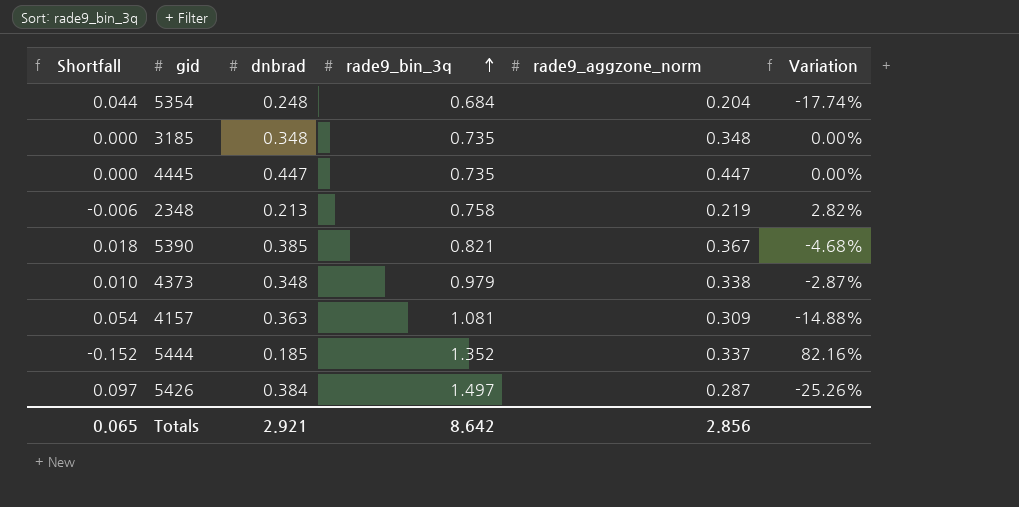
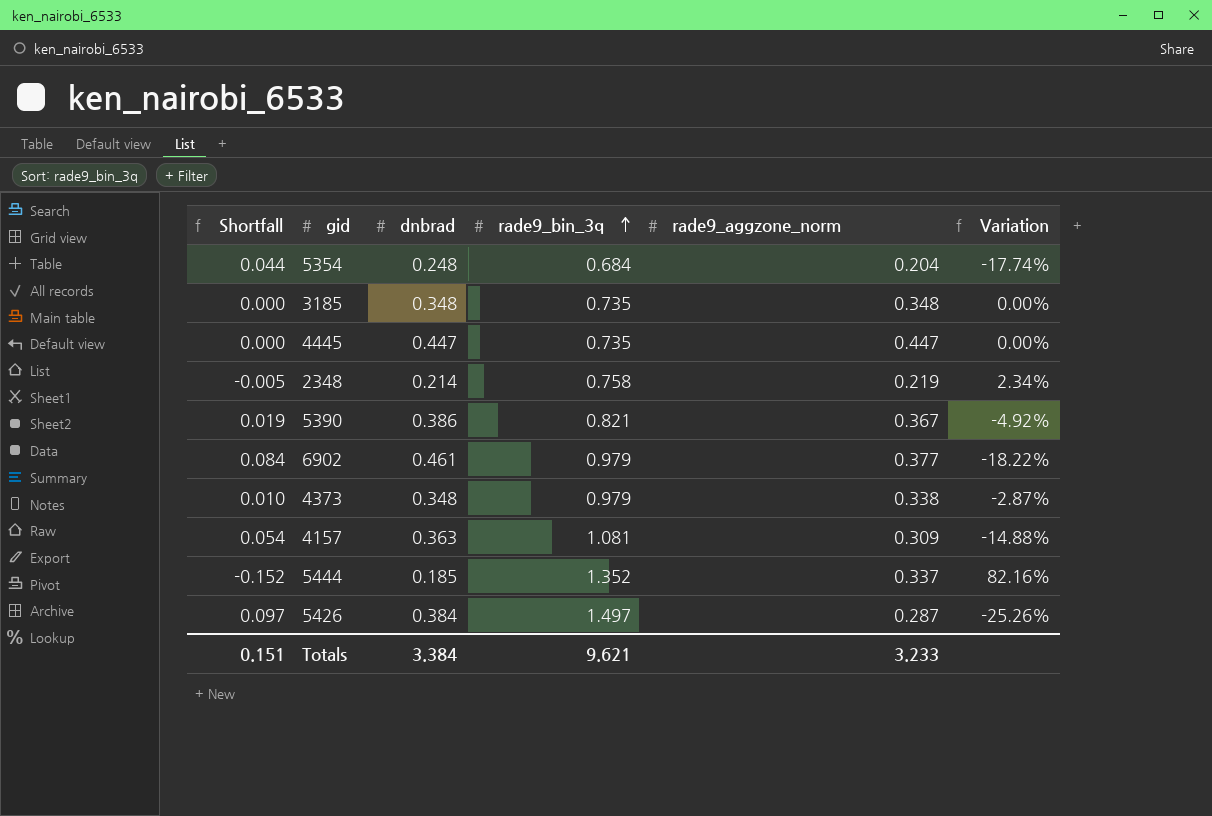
2348 | Shortfall: -0.006 -> -0.005
2348 | dnbrad: 0.213 -> 0.214
2348 | Variation: 2.82% -> 2.34%
5390 | Shortfall: 0.018 -> 0.019
5390 | dnbrad: 0.385 -> 0.386
5390 | Variation: -4.68% -> -4.92%
row 6902: none -> 0.084 | 0.461 | 0.979 | 0.377 | -18.22%
Totals | Shortfall: 0.065 -> 0.151
Totals | dnbrad: 2.921 -> 3.384
Totals | rade9_bin_3q: 8.642 -> 9.621
Totals | rade9_aggzone_norm: 2.856 -> 3.233

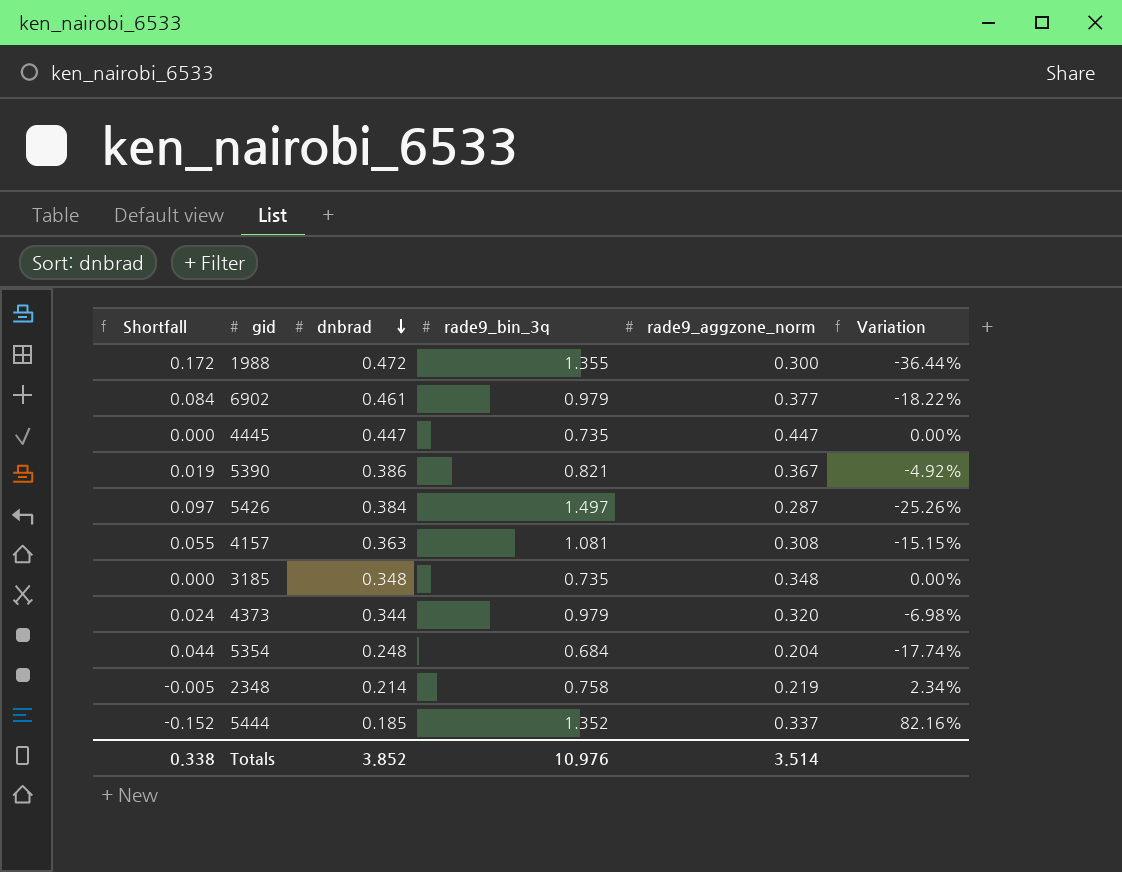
row order: rade9_bin_3q ascending -> dnbrad descending
row 1988: none -> 0.172 | 0.472 | 1.355 | 0.300 | -36.44%
4157 | Shortfall: 0.054 -> 0.055
4157 | rade9_aggzone_norm: 0.309 -> 0.308
4157 | Variation: -14.88% -> -15.15%
4373 | Shortfall: 0.010 -> 0.024
4373 | dnbrad: 0.348 -> 0.344
4373 | rade9_aggzone_norm: 0.338 -> 0.320
4373 | Variation: -2.87% -> -6.98%
Totals | Shortfall: 0.151 -> 0.338
Totals | dnbrad: 3.384 -> 3.852
Totals | rade9_bin_3q: 9.621 -> 10.976
Totals | rade9_aggzone_norm: 3.233 -> 3.514

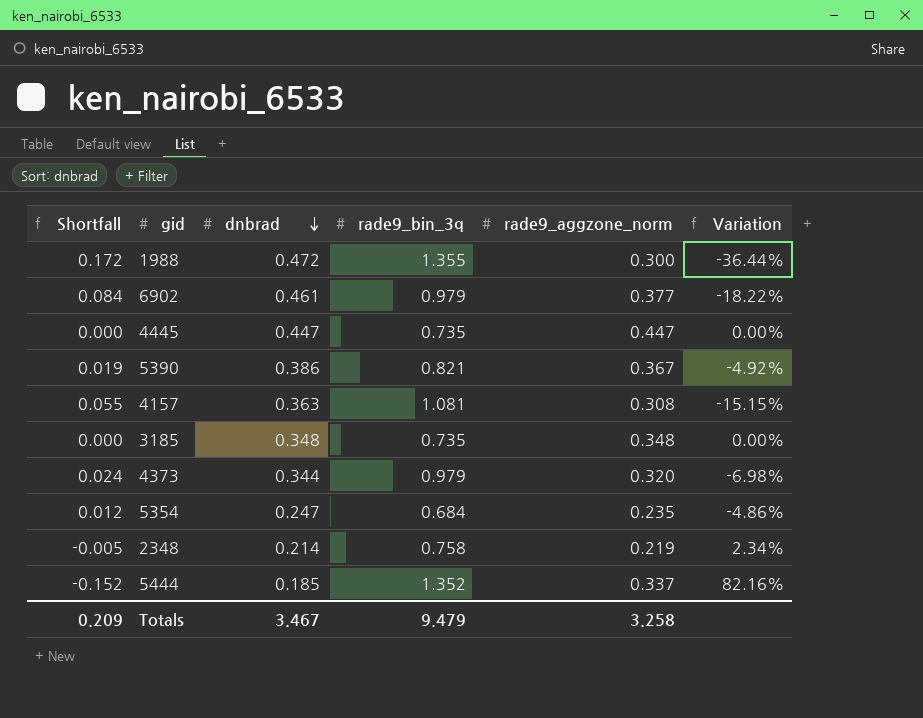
row 5426: 0.097 | 0.384 | 1.497 | 0.287 | -25.26% -> none
5354 | Shortfall: 0.044 -> 0.012
5354 | dnbrad: 0.248 -> 0.247
5354 | rade9_aggzone_norm: 0.204 -> 0.235
5354 | Variation: -17.74% -> -4.86%
Totals | Shortfall: 0.338 -> 0.209
Totals | dnbrad: 3.852 -> 3.467
Totals | rade9_bin_3q: 10.976 -> 9.479
Totals | rade9_aggzone_norm: 3.514 -> 3.258

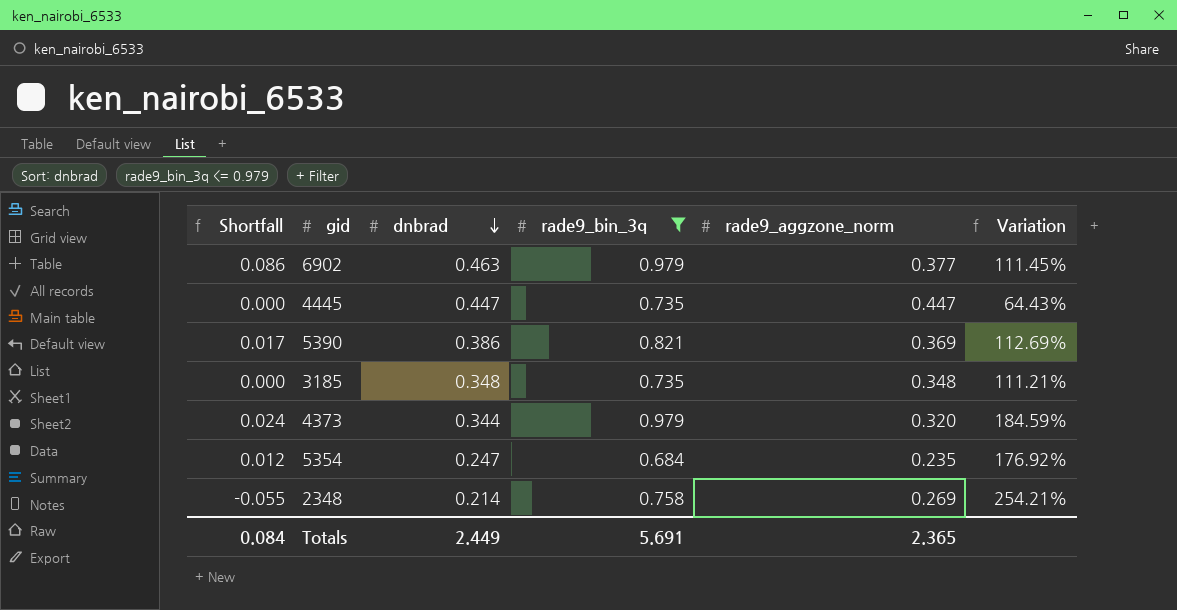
filter: none -> rade9_bin_3q <= 0.979
column Variation | formula: ([rade9_aggzone_norm] - [dnbrad]) / [dnbrad] -> ([rade9_bin_3q] - [dnbrad]) / [dnbrad]
6902 | Shortfall: 0.084 -> 0.086
6902 | dnbrad: 0.461 -> 0.463
5390 | Shortfall: 0.019 -> 0.017
5390 | rade9_aggzone_norm: 0.367 -> 0.369
2348 | Shortfall: -0.005 -> -0.055
2348 | rade9_aggzone_norm: 0.219 -> 0.269
Totals | Shortfall: 0.209 -> 0.084
Totals | dnbrad: 3.467 -> 2.449
Totals | rade9_bin_3q: 9.479 -> 5.691
Totals | rade9_aggzone_norm: 3.258 -> 2.365

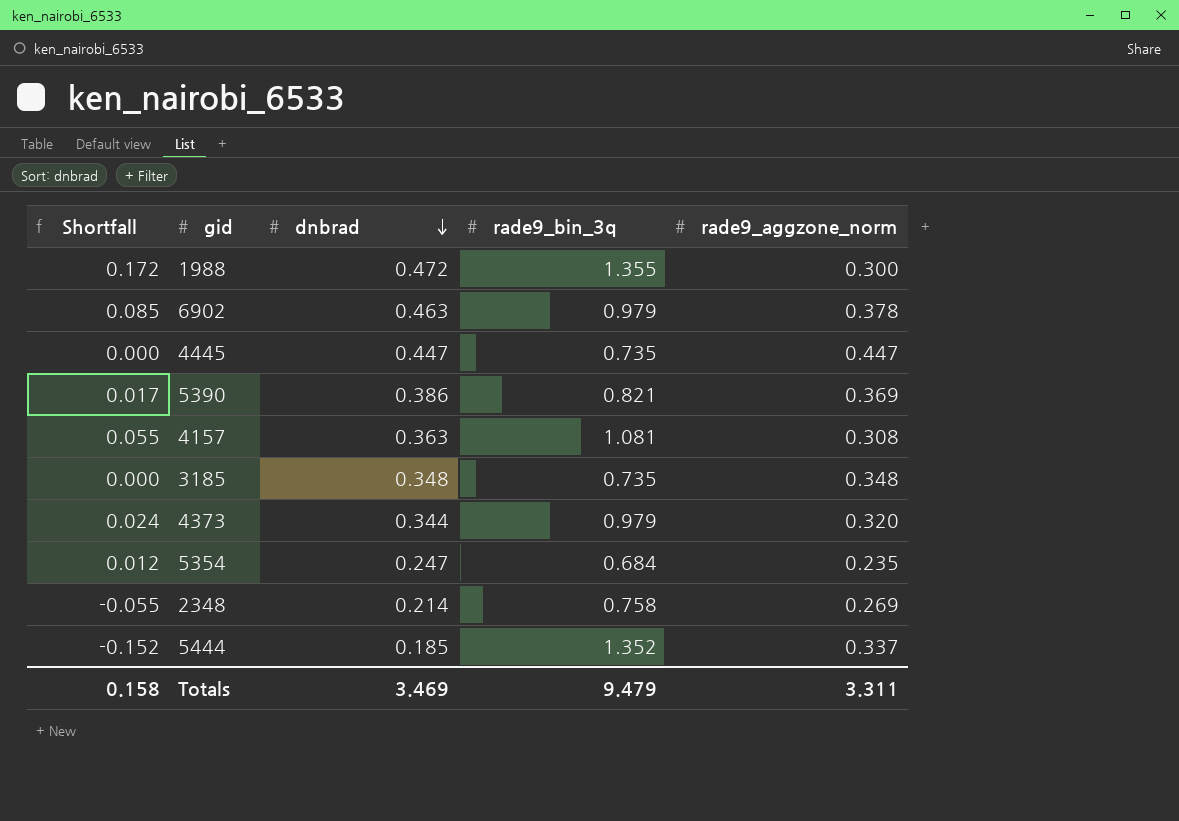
filter: rade9_bin_3q <= 0.979 -> none
column Variation | formula: ([rade9_bin_3q] - [dnbrad]) / [dnbrad] -> none
6902 | Shortfall: 0.086 -> 0.085
6902 | rade9_aggzone_norm: 0.377 -> 0.378
Totals | Shortfall: 0.084 -> 0.158
Totals | dnbrad: 2.449 -> 3.469
Totals | rade9_bin_3q: 5.691 -> 9.479
Totals | rade9_aggzone_norm: 2.365 -> 3.311

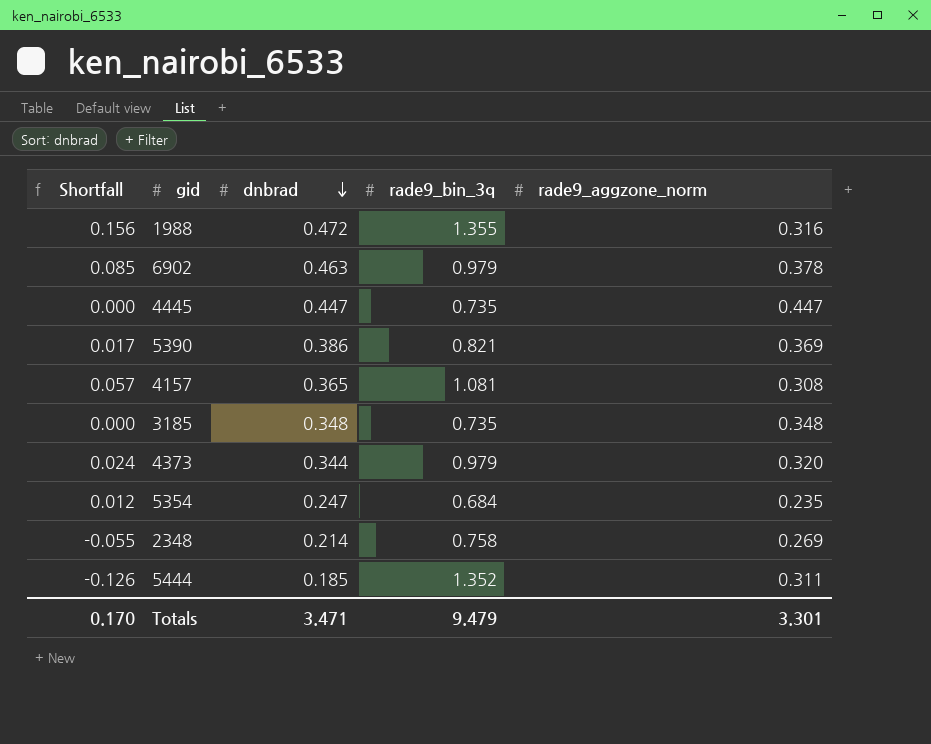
1988 | Shortfall: 0.172 -> 0.156
1988 | rade9_aggzone_norm: 0.300 -> 0.316
4157 | Shortfall: 0.055 -> 0.057
4157 | dnbrad: 0.363 -> 0.365
5444 | Shortfall: -0.152 -> -0.126
5444 | rade9_aggzone_norm: 0.337 -> 0.311
Totals | Shortfall: 0.158 -> 0.170
Totals | dnbrad: 3.469 -> 3.471
Totals | rade9_aggzone_norm: 3.311 -> 3.301

